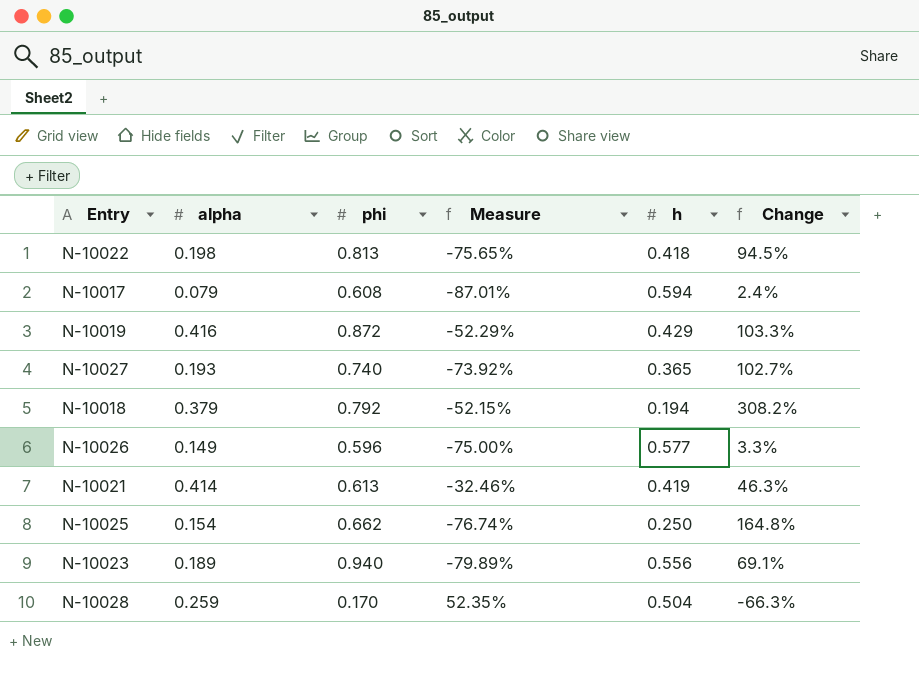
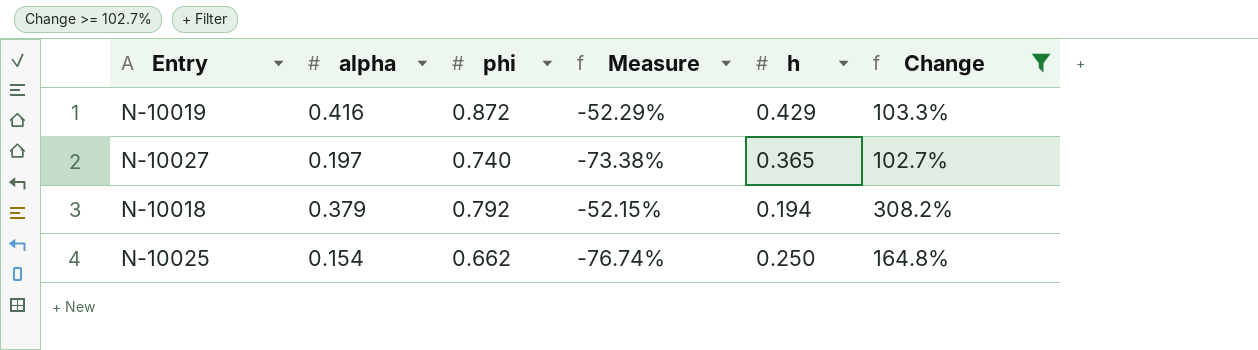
filter: none -> Change >= 102.7%
N-10027 | alpha: 0.193 -> 0.197
N-10027 | Measure: -73.92% -> -73.38%

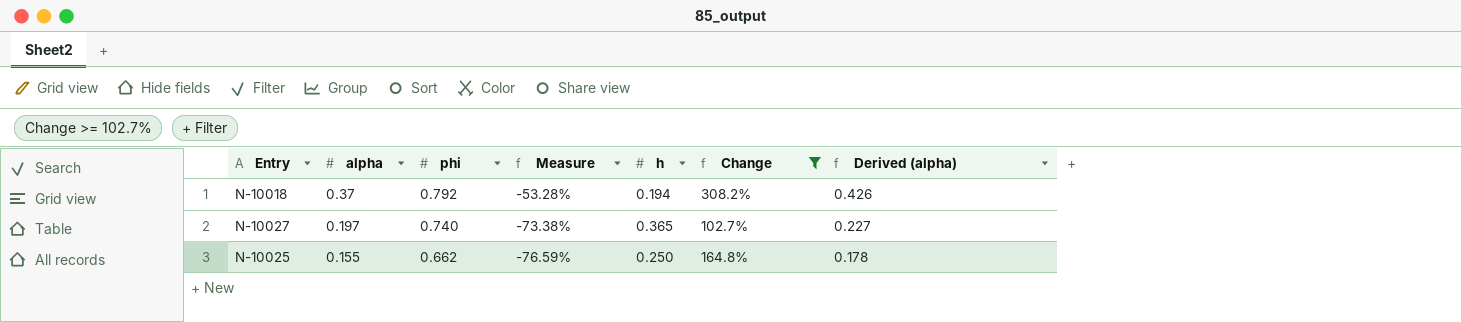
row order: none -> alpha descending
column Derived (alpha) | formula: none -> [alpha] * 1.15
row N-10019: 0.416 | 0.872 | -52.29% | 0.429 | 103.3% -> none
N-10018 | alpha: 0.379 -> 0.37
N-10018 | Measure: -52.15% -> -53.28%
N-10025 | alpha: 0.154 -> 0.155
N-10025 | Measure: -76.74% -> -76.59%

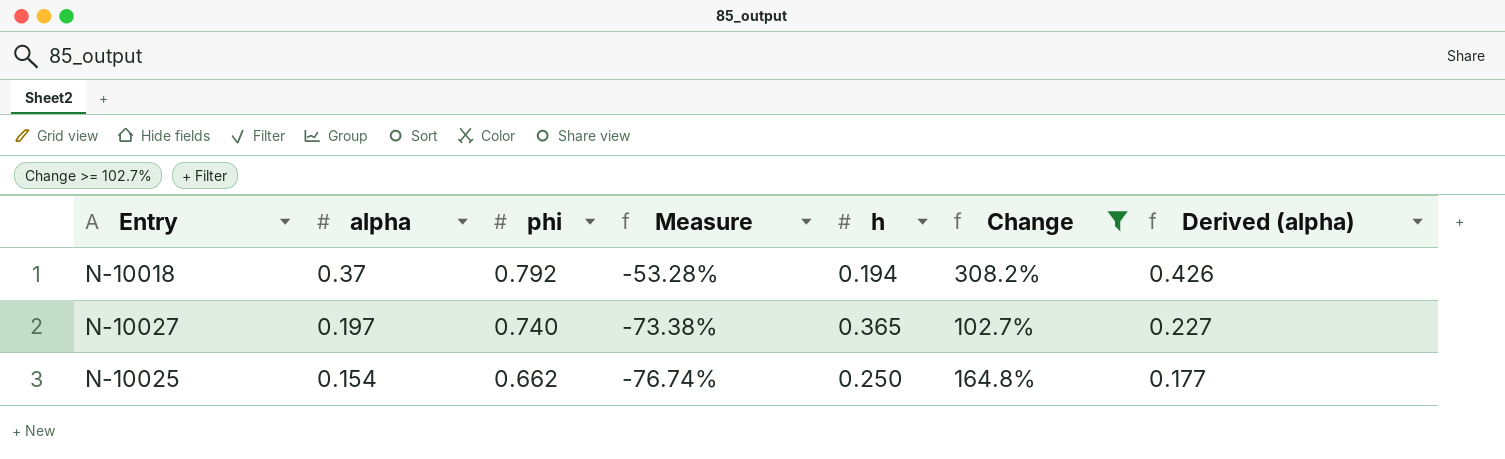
N-10025 | alpha: 0.155 -> 0.154
N-10025 | Measure: -76.59% -> -76.74%
N-10025 | Derived (alpha): 0.178 -> 0.177

